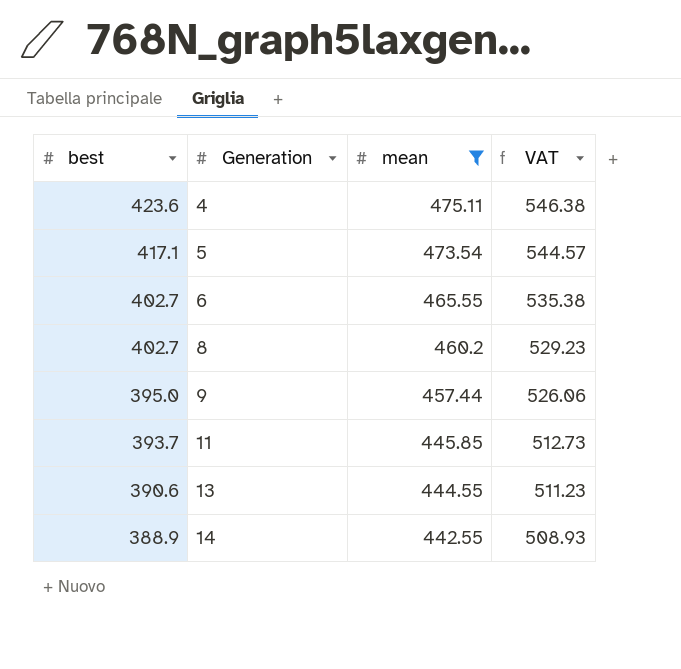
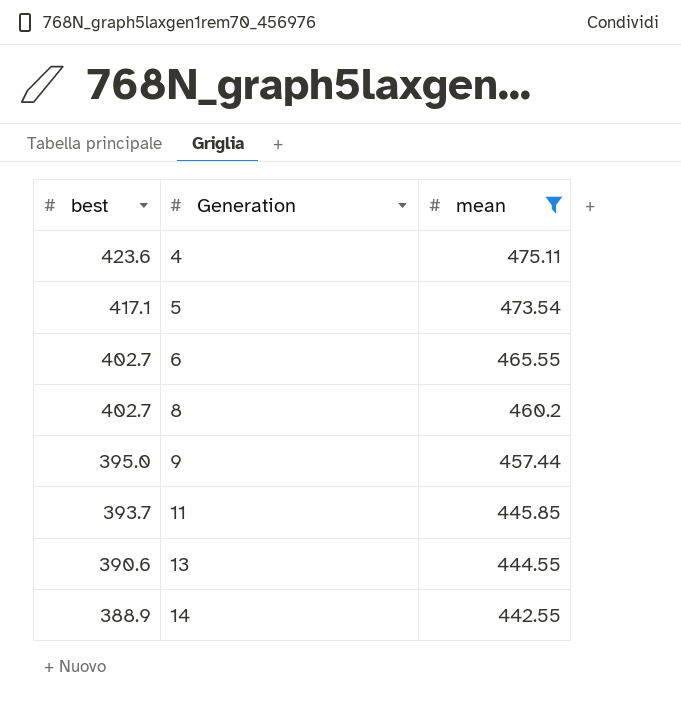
column VAT | formula: [mean] * 1.15 -> none

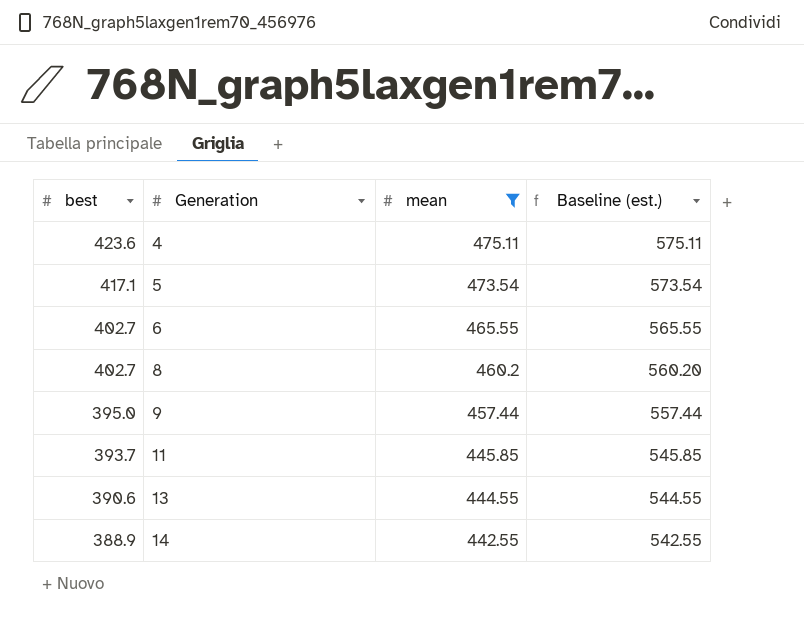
column Baseline (est.) | formula: none -> [mean] + 100

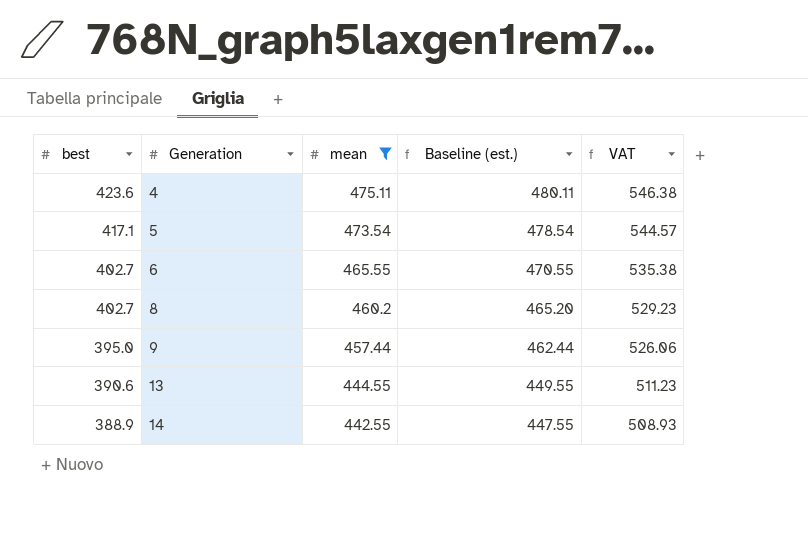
column Baseline (est.) | formula: [mean] + 100 -> [mean] + 5
column VAT | formula: none -> [mean] * 1.15
row 11: 393.7 | 445.85 | 545.85 -> none

